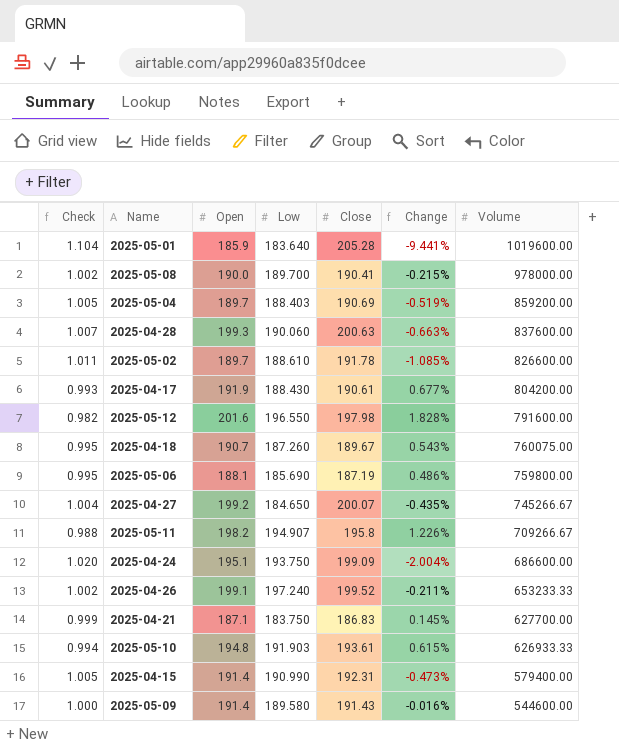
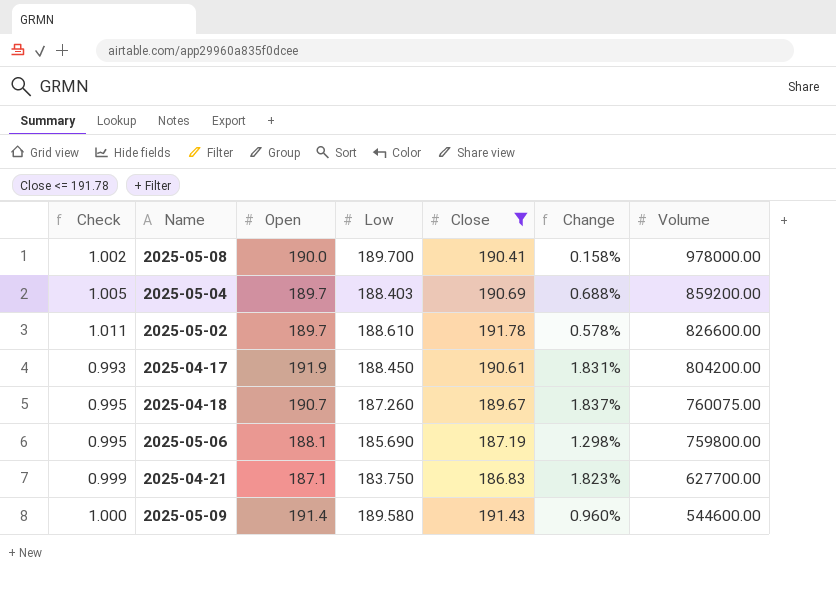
filter: none -> Close <= 191.78
column Change | formula: ([Open] - [Close]) / [Close] -> ([Open] - [Low]) / [Low]
2025-04-17 | Low: 188.430 -> 188.450

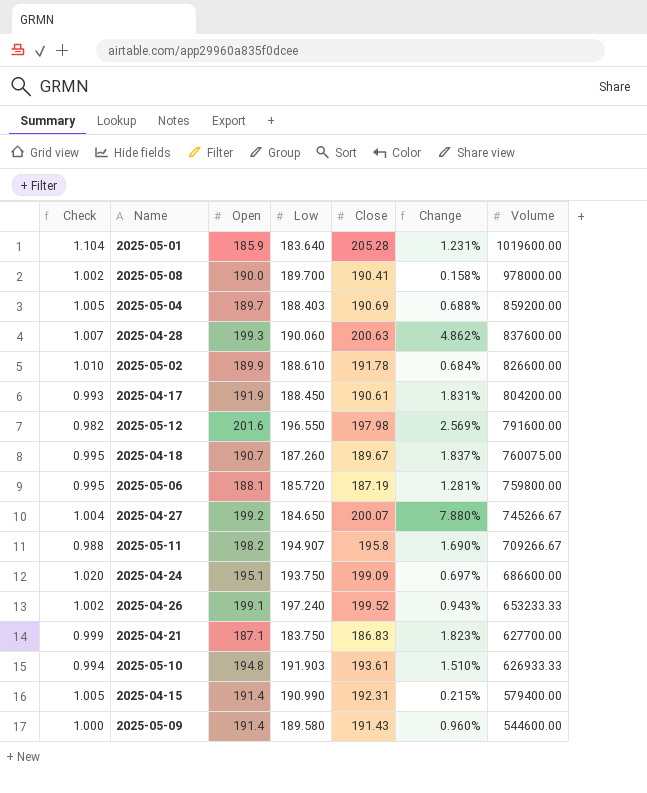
filter: Close <= 191.78 -> none
2025-05-02 | Check: 1.011 -> 1.010
2025-05-02 | Open: 189.7 -> 189.9
2025-05-02 | Change: 0.578% -> 0.684%
2025-05-06 | Low: 185.690 -> 185.720
2025-05-06 | Change: 1.298% -> 1.281%

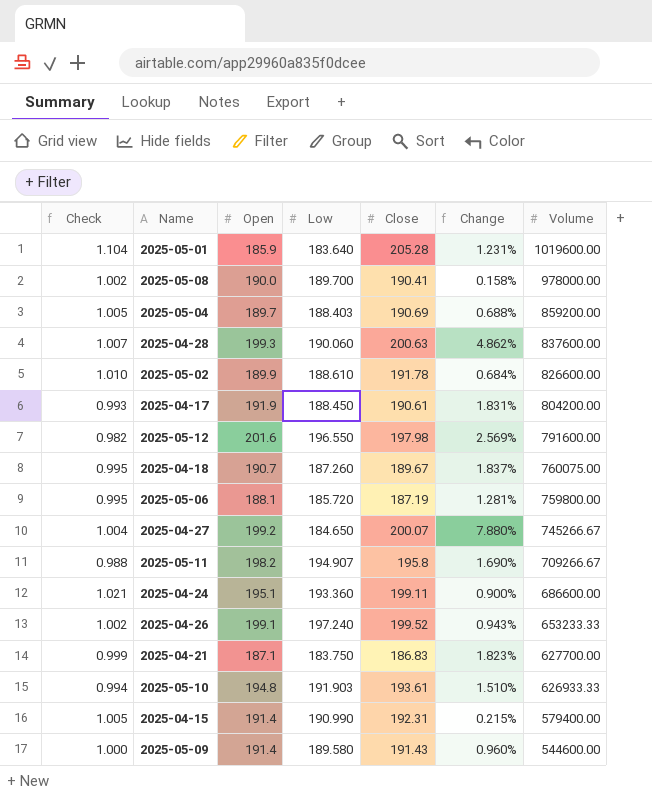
2025-04-24 | Check: 1.020 -> 1.021
2025-04-24 | Low: 193.750 -> 193.360
2025-04-24 | Close: 199.09 -> 199.11
2025-04-24 | Change: 0.697% -> 0.900%

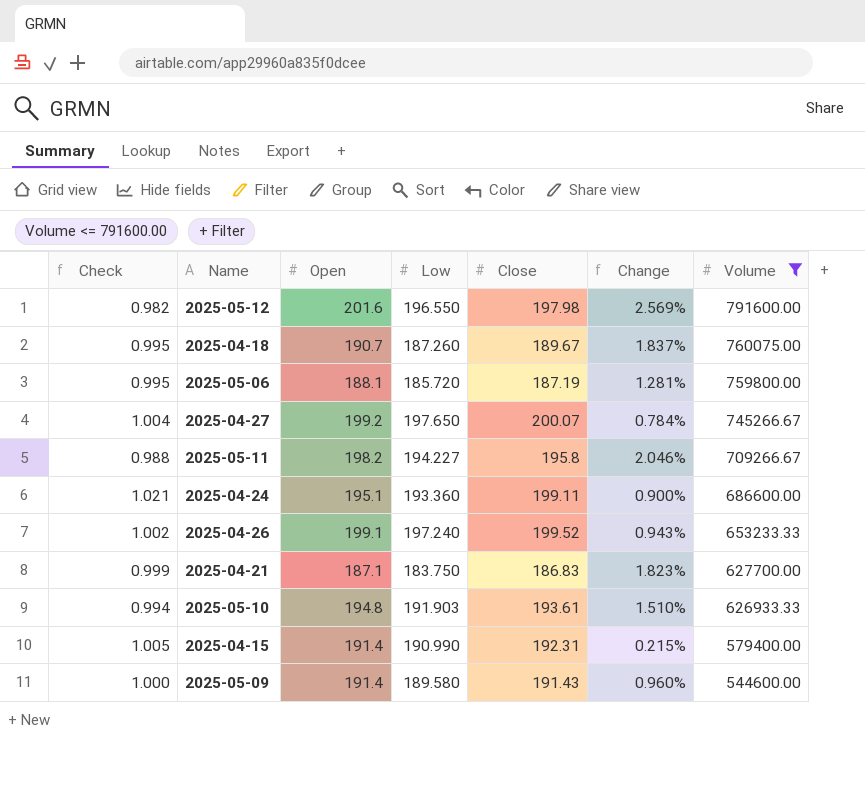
filter: none -> Volume <= 791600.00
2025-04-27 | Low: 184.650 -> 197.650
2025-04-27 | Change: 7.880% -> 0.784%
2025-05-11 | Low: 194.907 -> 194.227
2025-05-11 | Change: 1.690% -> 2.046%

